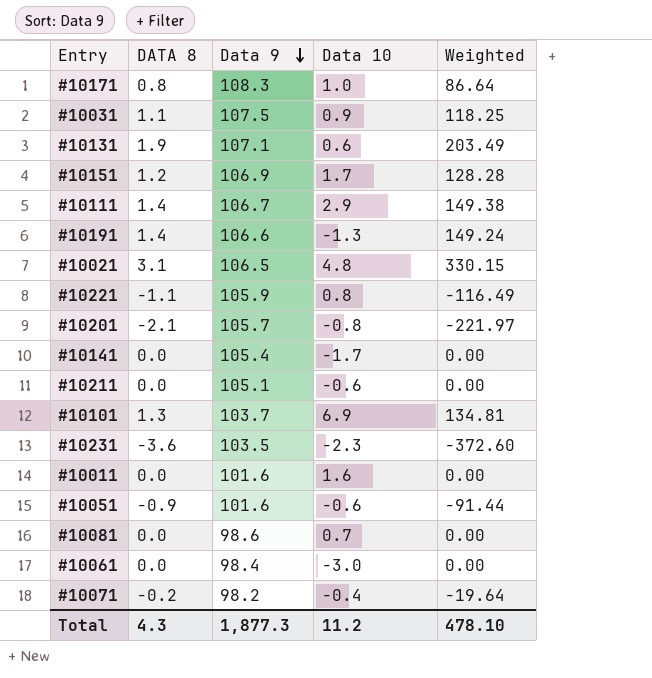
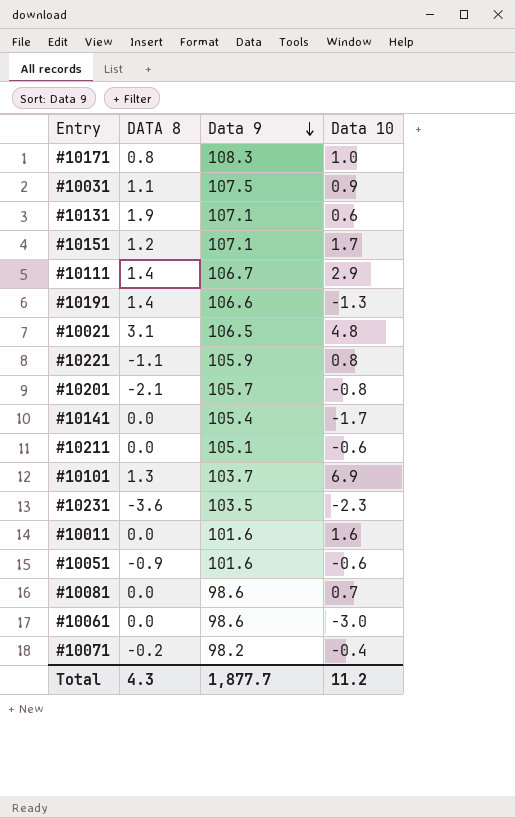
column Weighted | formula: [DATA 8] * [Data 9] -> none
#10151 | Data 9: 106.9 -> 107.1
#10061 | Data 9: 98.4 -> 98.6
Total | Data 9: 1,877.3 -> 1,877.7

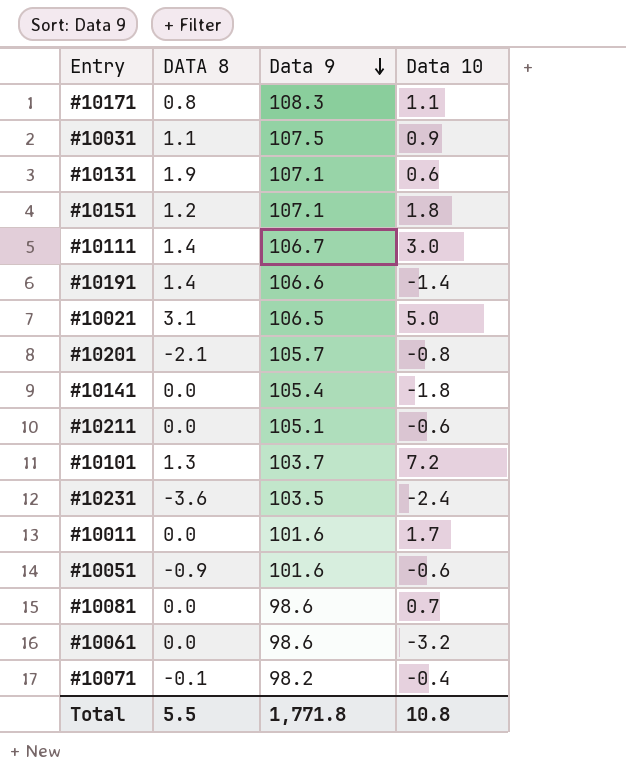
row #10221: -1.1 | 105.9 | 0.8 -> none
#10171 | Data 10: 1.0 -> 1.1
#10151 | Data 10: 1.7 -> 1.8
#10111 | Data 10: 2.9 -> 3.0
#10191 | Data 10: -1.3 -> -1.4
#10021 | Data 10: 4.8 -> 5.0
#10141 | Data 10: -1.7 -> -1.8
#10101 | Data 10: 6.9 -> 7.2
#10231 | Data 10: -2.3 -> -2.4
#10011 | Data 10: 1.6 -> 1.7
#10061 | Data 10: -3.0 -> -3.2
#10071 | DATA 8: -0.2 -> -0.1
Total | DATA 8: 4.3 -> 5.5
Total | Data 9: 1,877.7 -> 1,771.8
Total | Data 10: 11.2 -> 10.8

